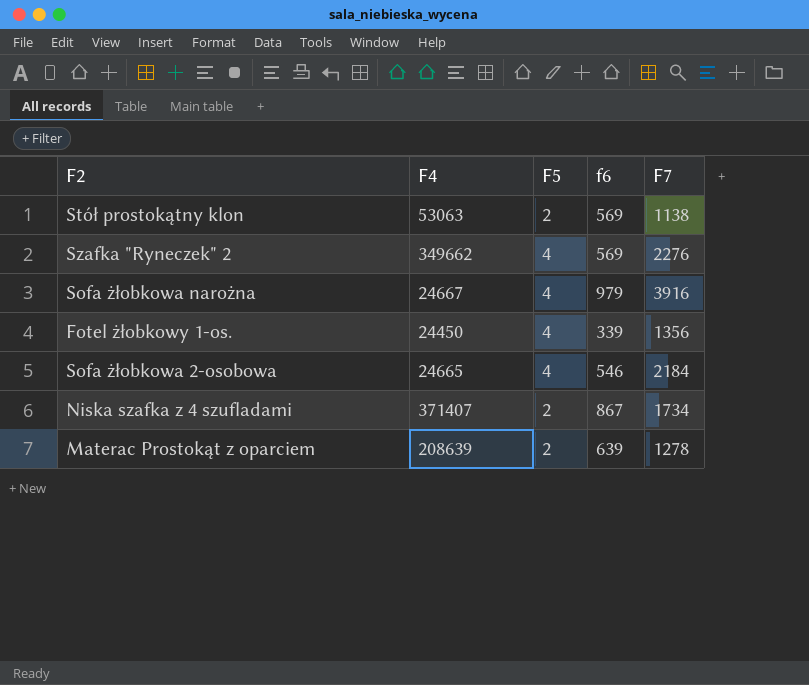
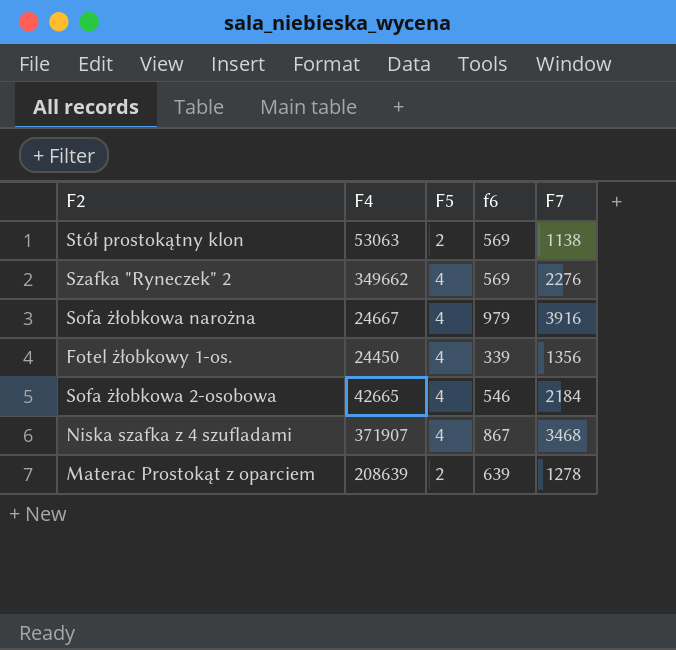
Sofa żłobkowa 2-osobowa | F4: 24665 -> 42665
Niska szafka z 4 szufladami | F4: 371407 -> 371907
Niska szafka z 4 szufladami | F5: 2 -> 4
Niska szafka z 4 szufladami | F7: 1734 -> 3468

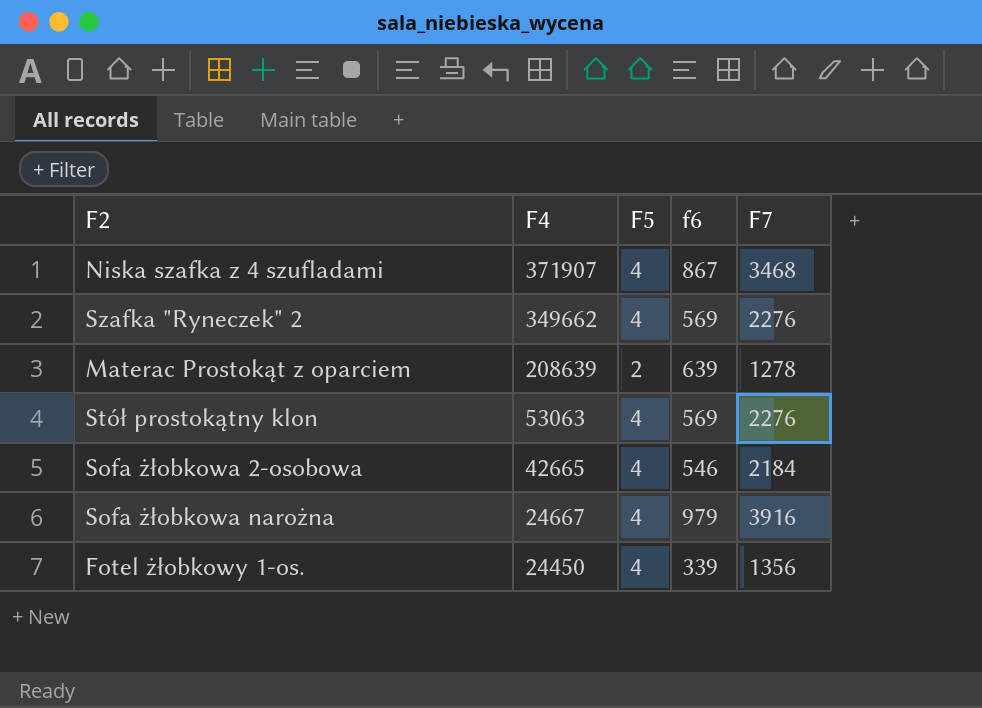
row order: none -> F4 descending
Stół prostokątny klon | F5: 2 -> 4
Stół prostokątny klon | F7: 1138 -> 2276

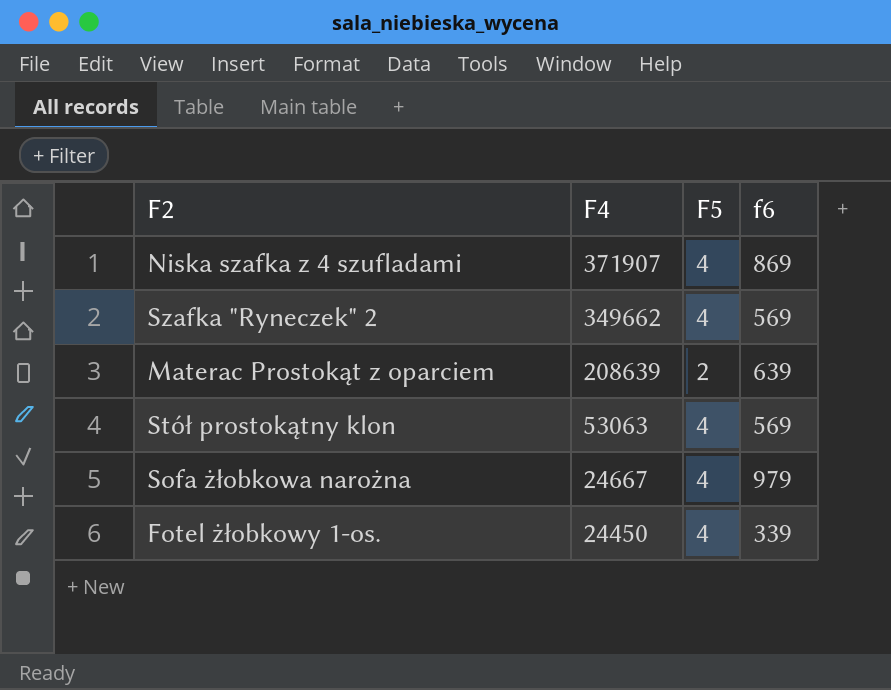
column F7 | formula: [F5] * [f6] -> none
row Sofa żłobkowa 2-osobowa: 42665 | 4 | 546 | 2184 -> none
Niska szafka z 4 szufladami | f6: 867 -> 869

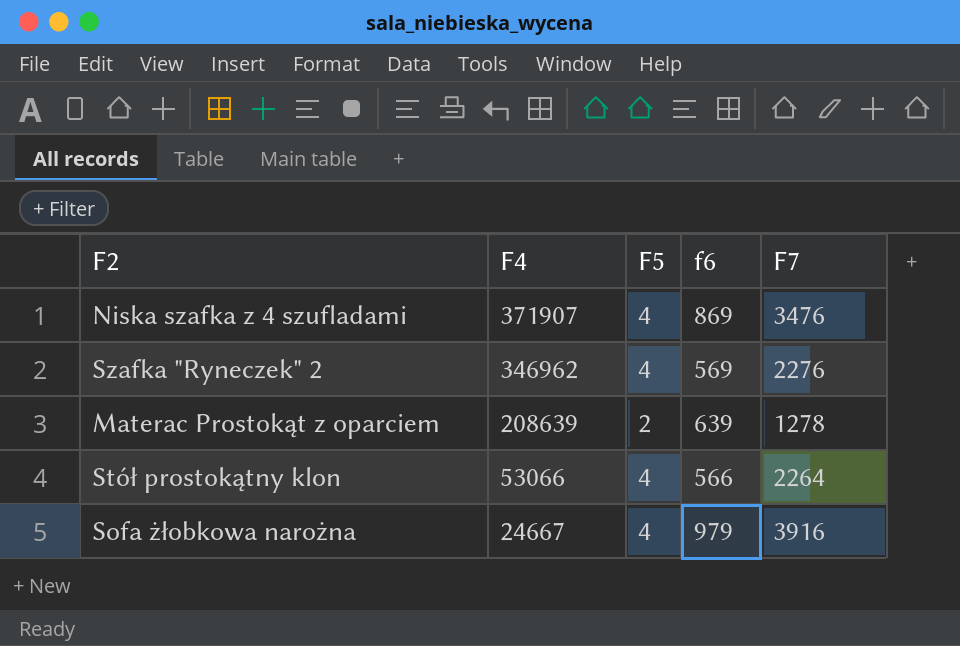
column F7 | formula: none -> [F5] * [f6]
row Fotel żłobkowy 1-os.: 24450 | 4 | 339 -> none
Szafka "Ryneczek" 2 | F4: 349662 -> 346962
Stół prostokątny klon | F4: 53063 -> 53066
Stół prostokątny klon | f6: 569 -> 566

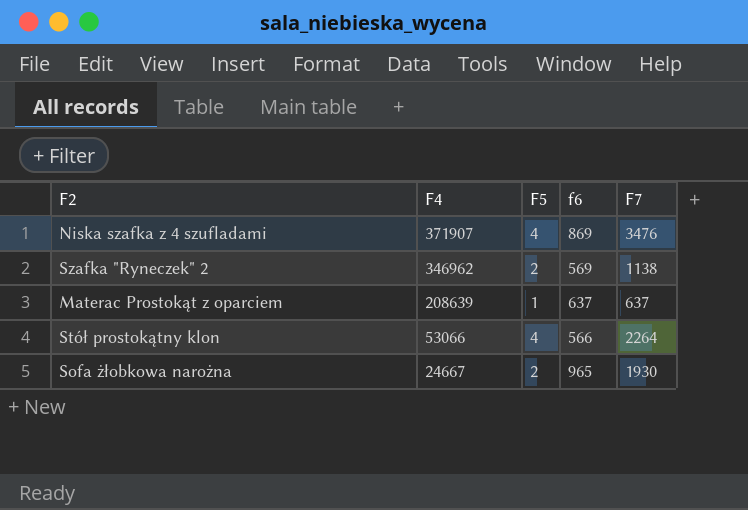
Szafka "Ryneczek" 2 | F5: 4 -> 2
Szafka "Ryneczek" 2 | F7: 2276 -> 1138
Materac Prostokąt z oparciem | F5: 2 -> 1
Materac Prostokąt z oparciem | f6: 639 -> 637
Materac Prostokąt z oparciem | F7: 1278 -> 637
Sofa żłobkowa narożna | F5: 4 -> 2
Sofa żłobkowa narożna | f6: 979 -> 965
Sofa żłobkowa narożna | F7: 3916 -> 1930

